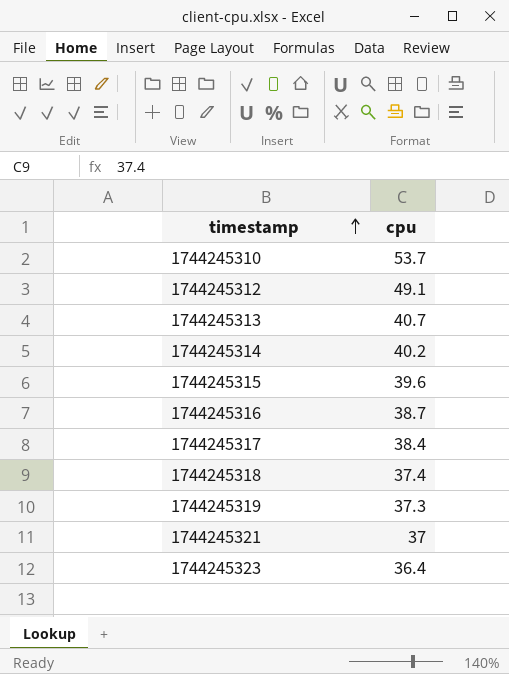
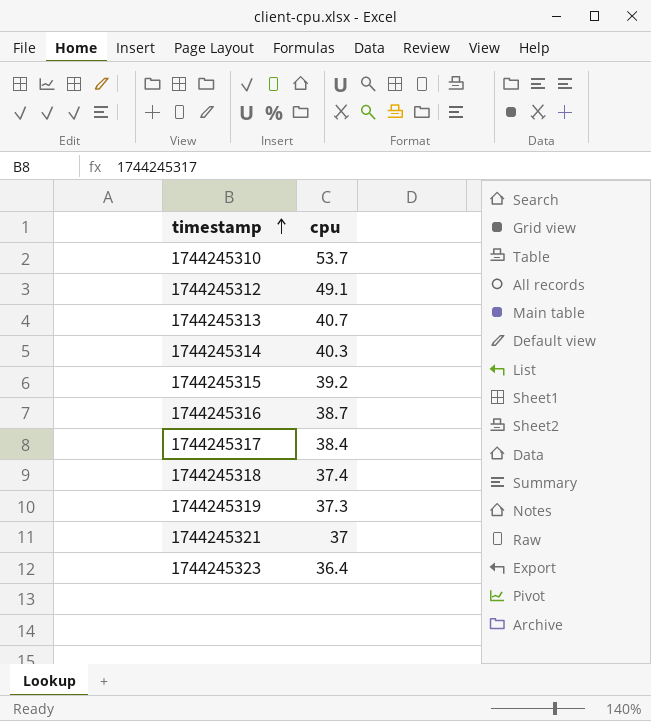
1744245314 | cpu: 40.2 -> 40.3
1744245315 | cpu: 39.6 -> 39.2

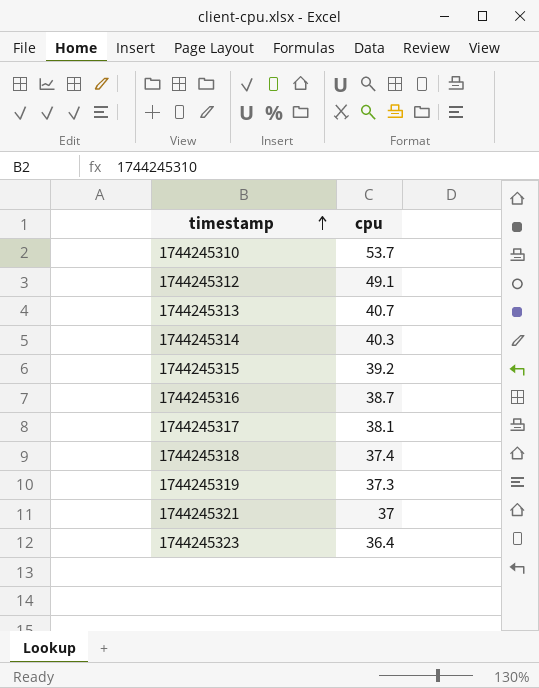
1744245317 | cpu: 38.4 -> 38.1

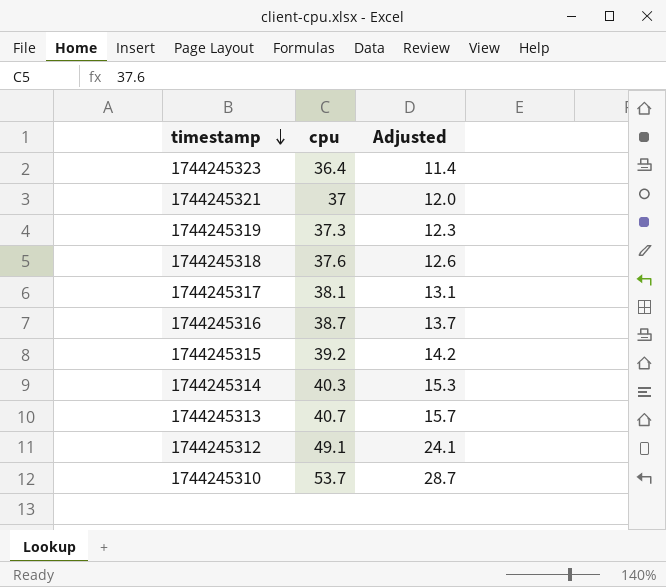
row order: timestamp ascending -> timestamp descending
column Adjusted | formula: none -> [cpu] - 25
1744245318 | cpu: 37.4 -> 37.6

